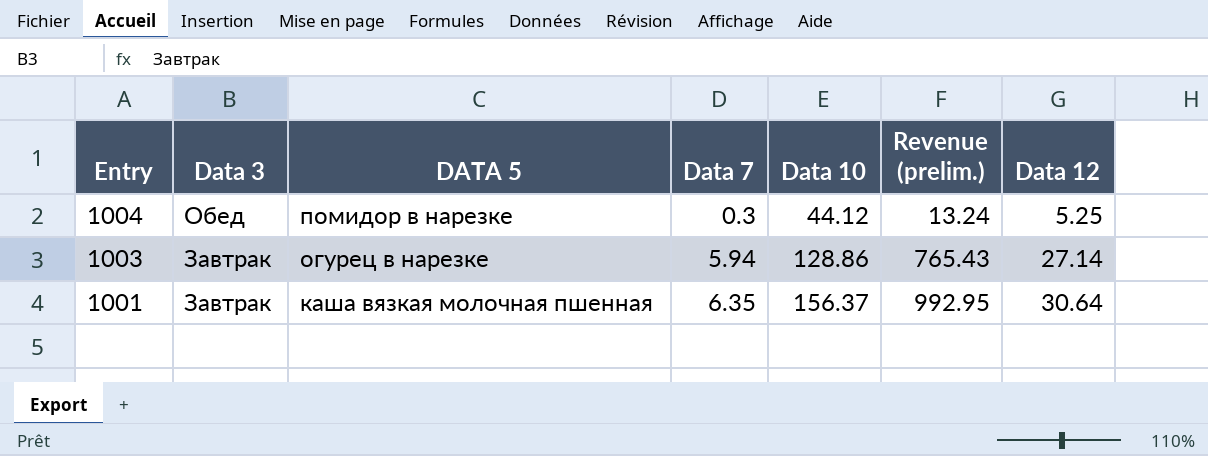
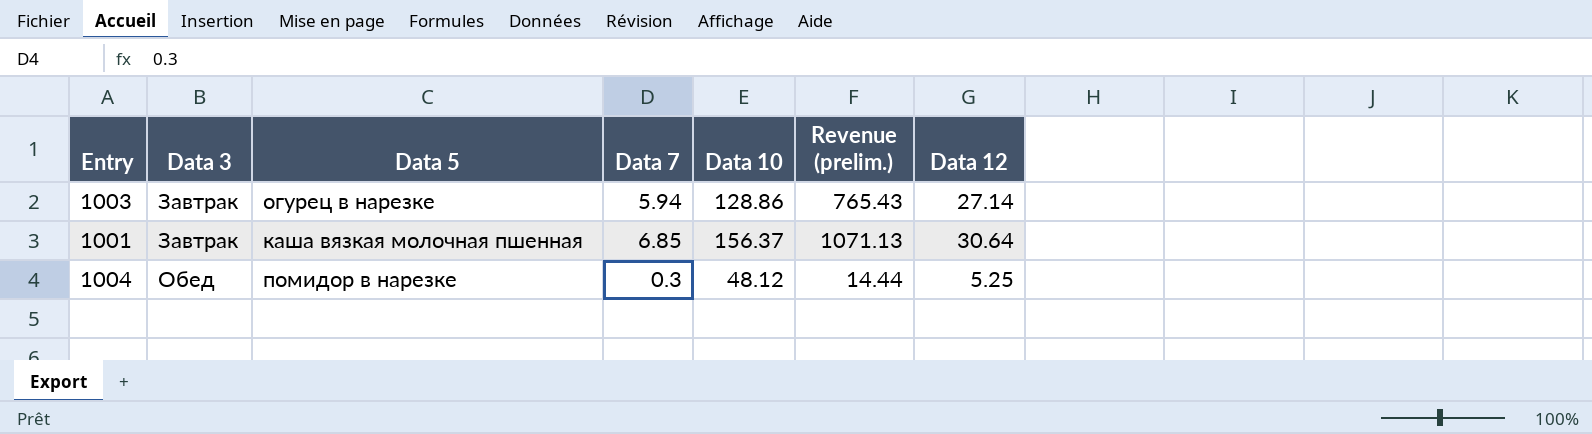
row order: Entry descending -> Data 3 ascending
column name: DATA 5 -> Data 5
1001 | Data 7: 6.35 -> 6.85
1001 | Revenue (prelim.): 992.95 -> 1071.13
1004 | Data 10: 44.12 -> 48.12
1004 | Revenue (prelim.): 13.24 -> 14.44

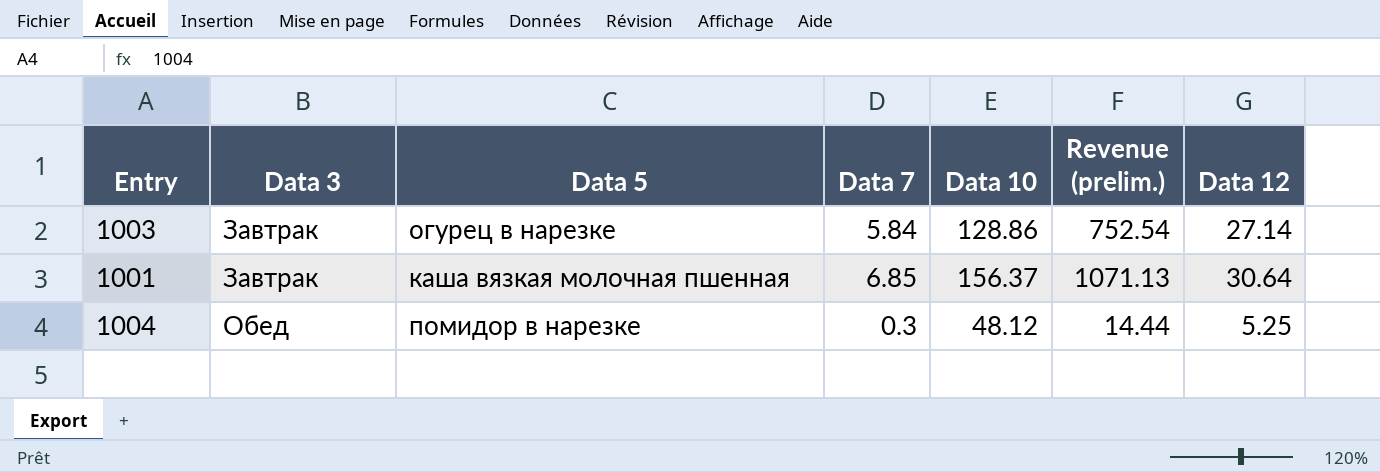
1003 | Data 7: 5.94 -> 5.84
1003 | Revenue (prelim.): 765.43 -> 752.54

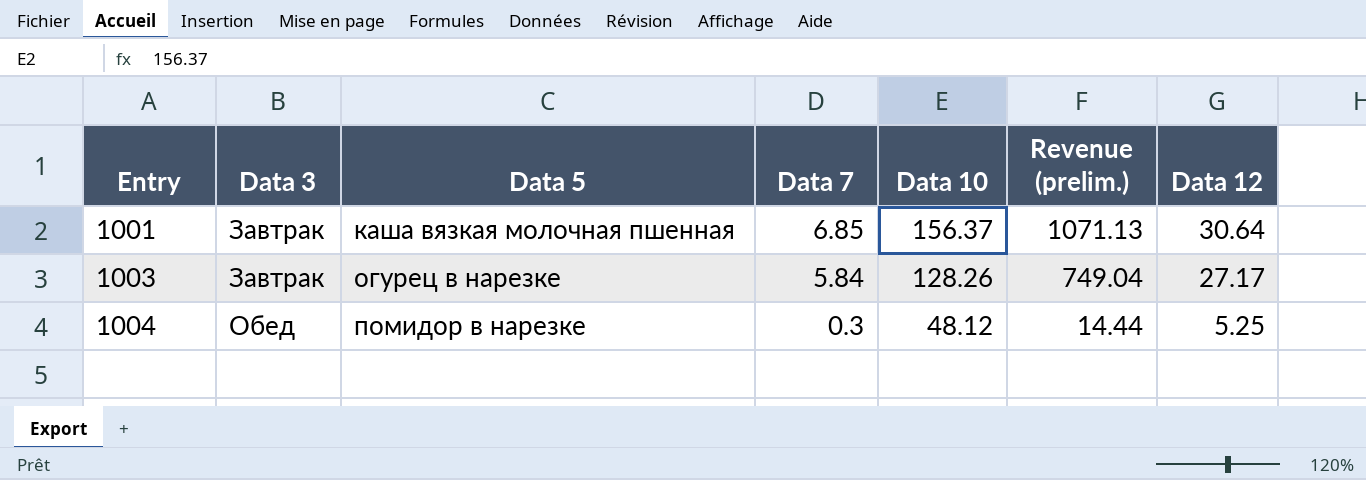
row order: Data 3 ascending -> Entry ascending
1003 | Data 10: 128.86 -> 128.26
1003 | Revenue (prelim.): 752.54 -> 749.04
1003 | Data 12: 27.14 -> 27.17

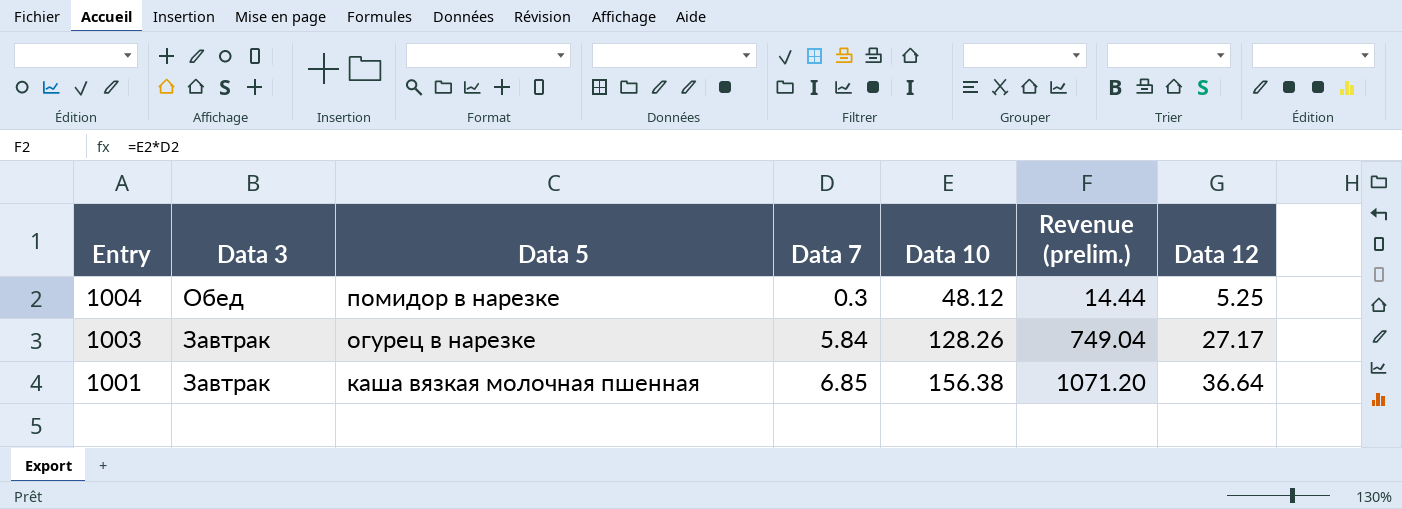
row order: Entry ascending -> Entry descending
1001 | Data 10: 156.37 -> 156.38
1001 | Revenue (prelim.): 1071.13 -> 1071.20
1001 | Data 12: 30.64 -> 36.64

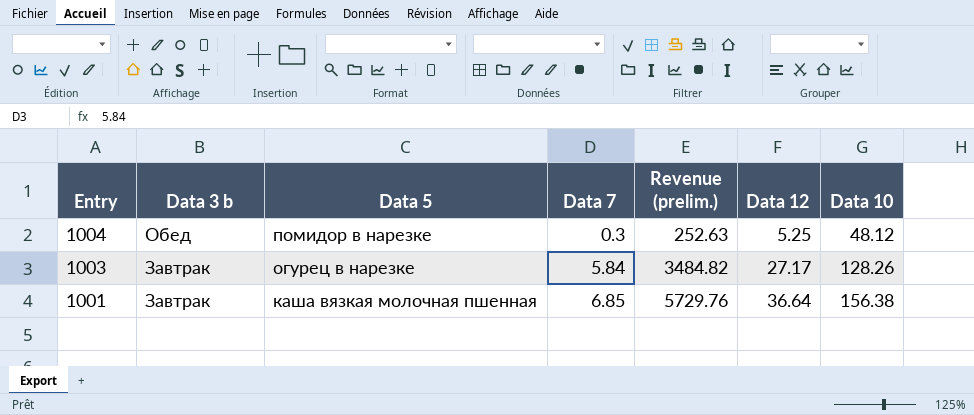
column name: Data 3 -> Data 3 b
column Revenue (prelim.) | formula: [Data 7] * [Data 10] -> [Data 12] * [Data 10]
column Data 10 | position: 5 -> 7

